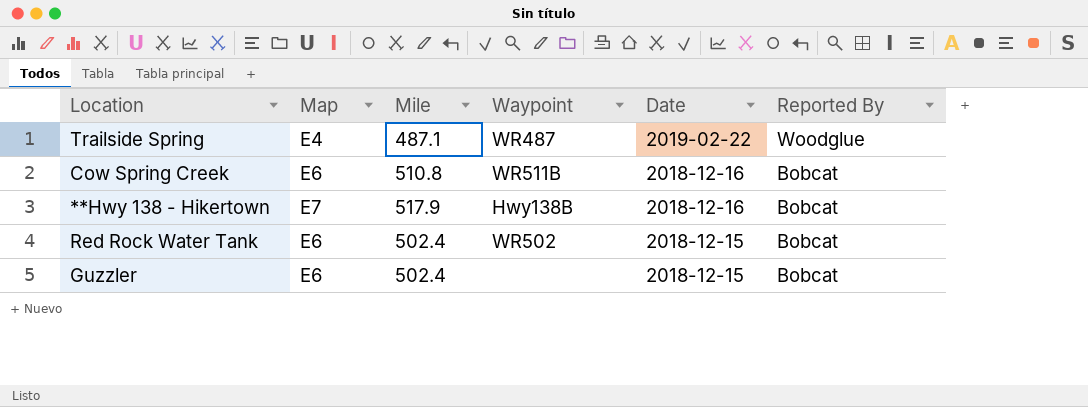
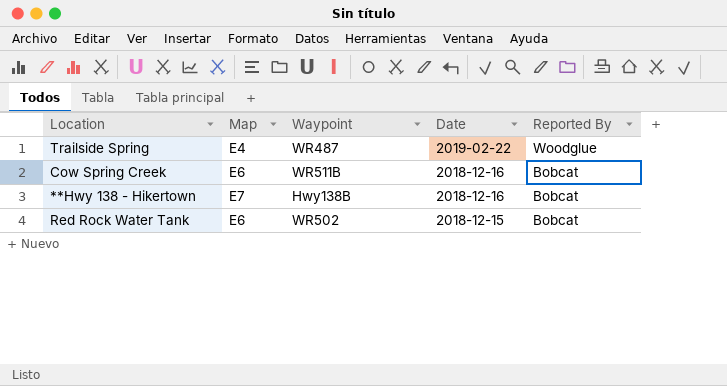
column Mile | position: 3 -> none
row Guzzler: E6 | 502.4 | none | 2018-12-15 | Bobcat -> none

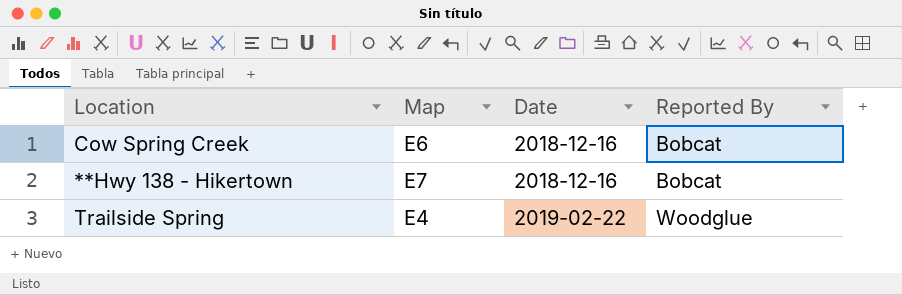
row order: Date descending -> Date ascending
column Waypoint | position: 3 -> none
row Red Rock Water Tank: E6 | WR502 | 2018-12-15 | Bobcat -> none

